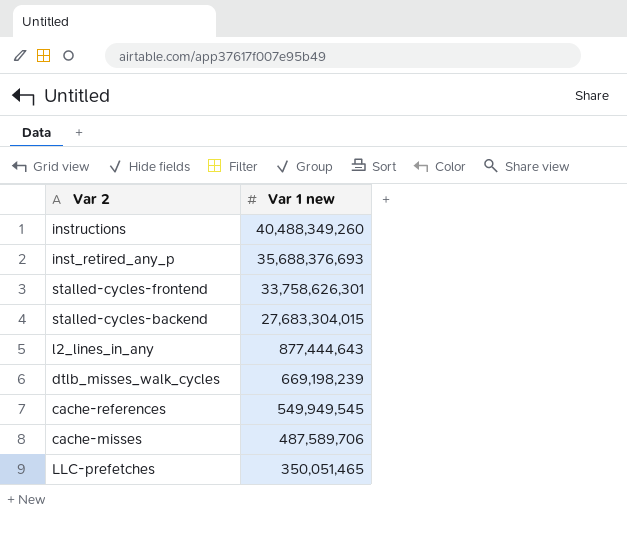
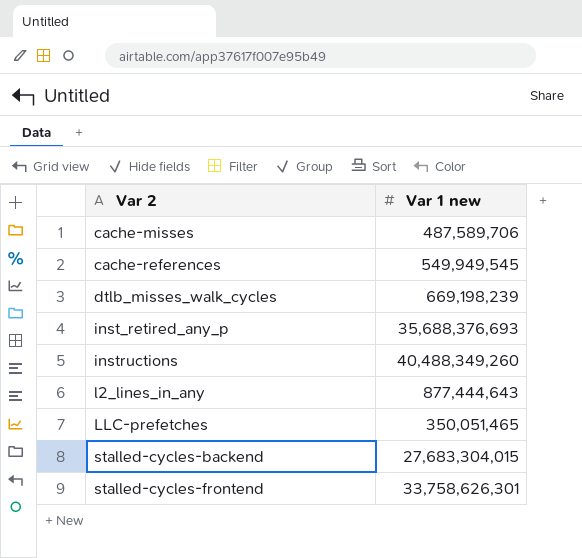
row order: Var 1 new descending -> Var 2 ascending

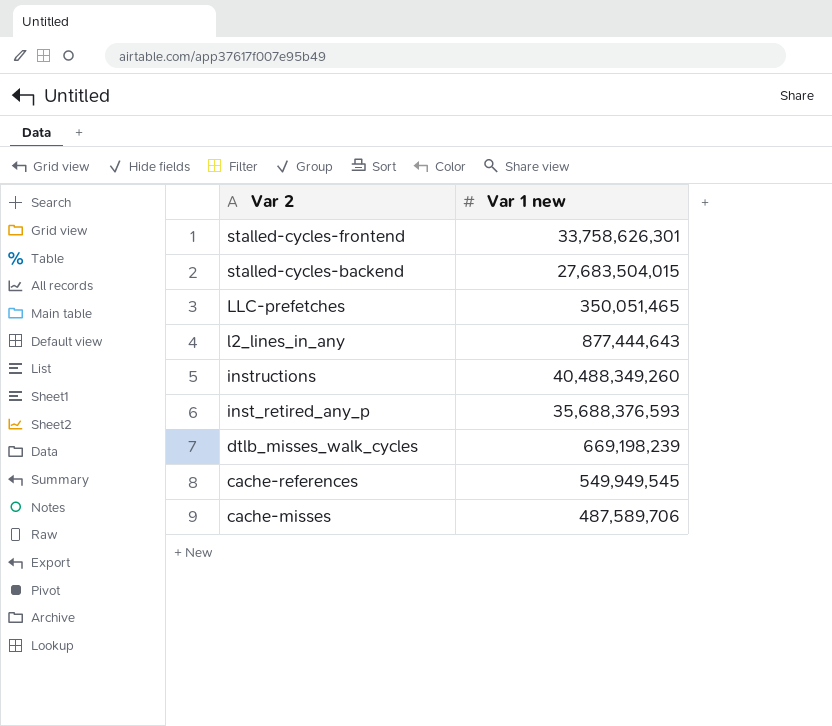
row order: Var 2 ascending -> Var 2 descending
stalled-cycles-backend | Var 1 new: 27,683,304,015 -> 27,683,504,015
inst_retired_any_p | Var 1 new: 35,688,376,693 -> 35,688,376,593

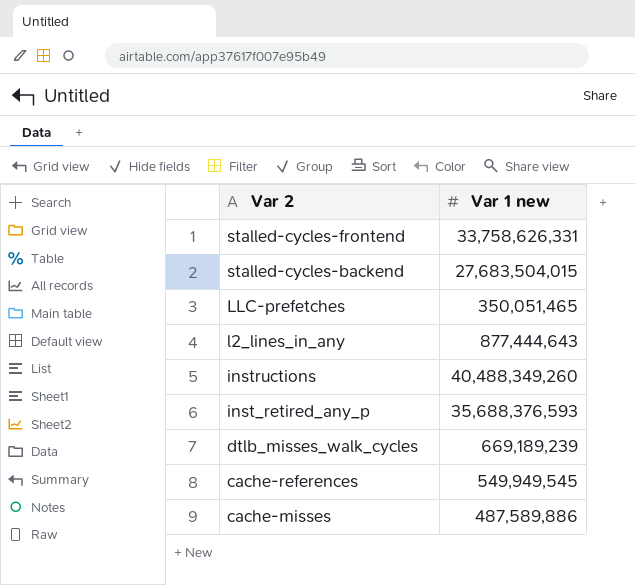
stalled-cycles-frontend | Var 1 new: 33,758,626,301 -> 33,758,626,331
dtlb_misses_walk_cycles | Var 1 new: 669,198,239 -> 669,189,239
cache-misses | Var 1 new: 487,589,706 -> 487,589,886

